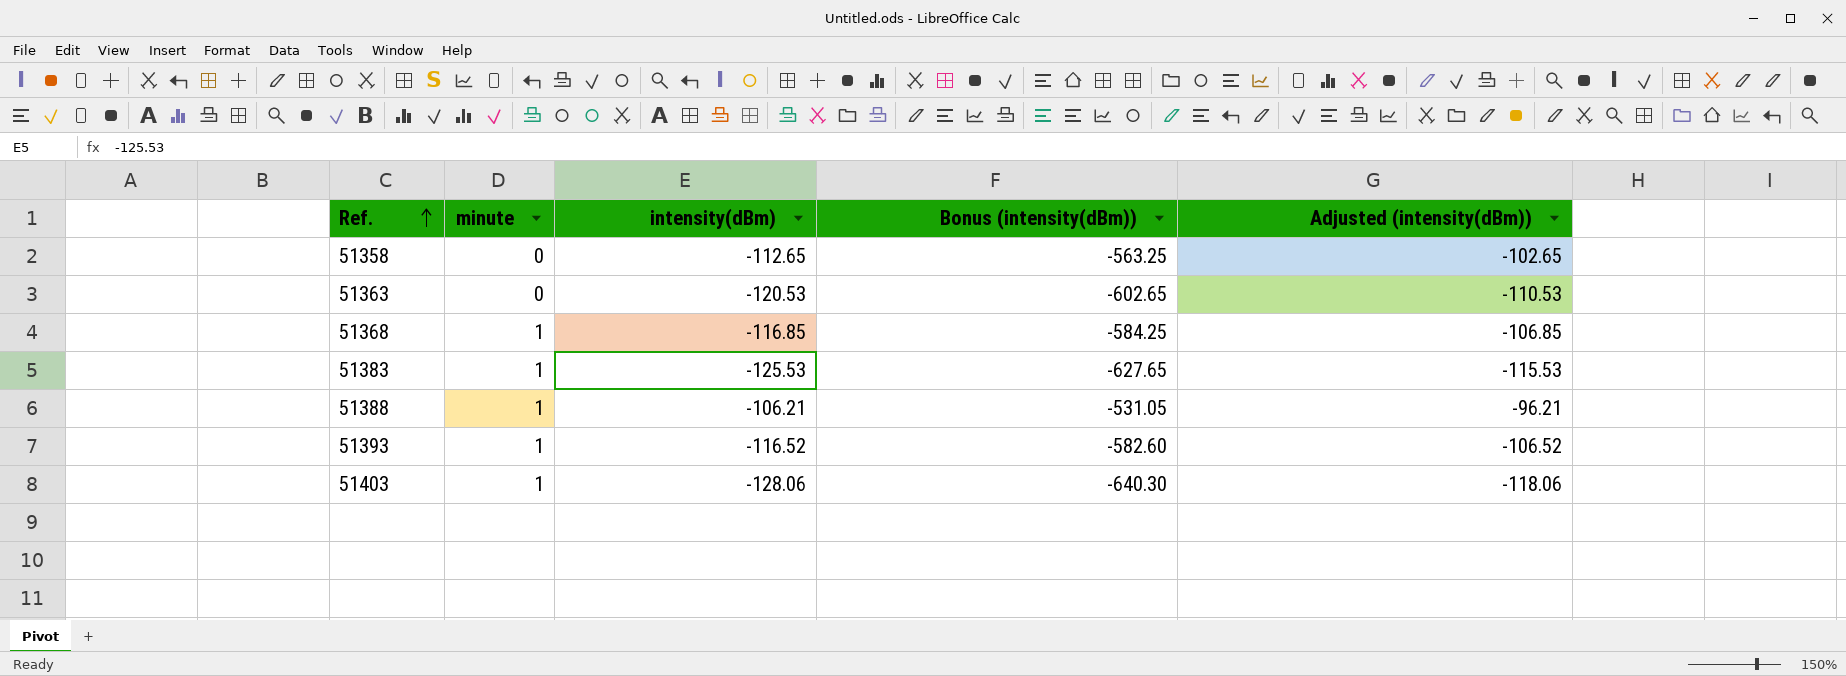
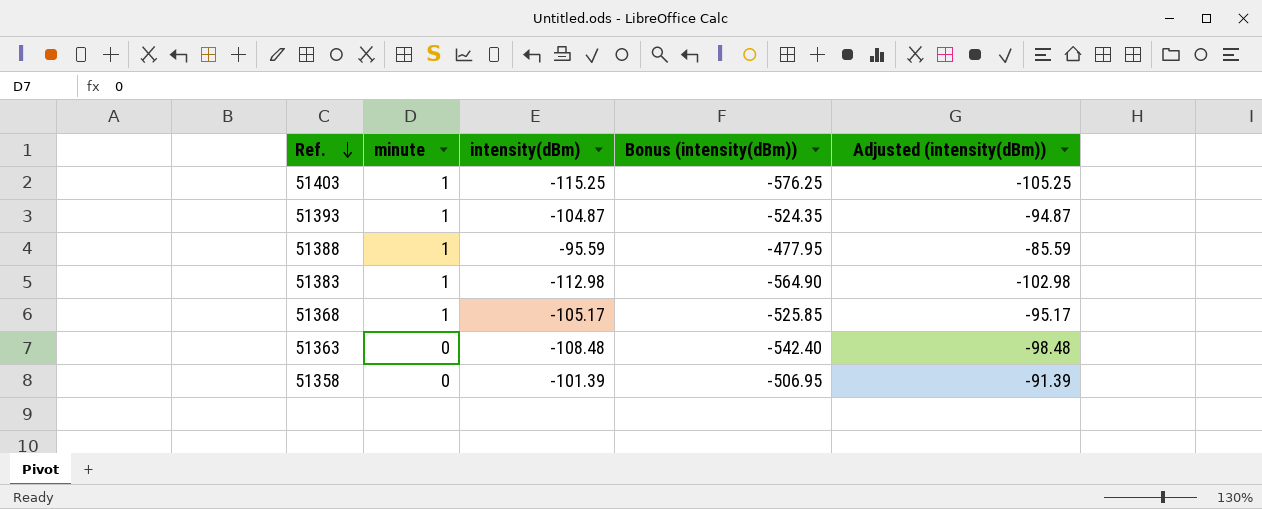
row order: Ref. ascending -> Ref. descending
51403 | intensity(dBm): -128.06 -> -115.25
51403 | Bonus (intensity(dBm)): -640.30 -> -576.25
51403 | Adjusted (intensity(dBm)): -118.06 -> -105.25
51393 | intensity(dBm): -116.52 -> -104.87
51393 | Bonus (intensity(dBm)): -582.60 -> -524.35
51393 | Adjusted (intensity(dBm)): -106.52 -> -94.87
51388 | intensity(dBm): -106.21 -> -95.59
51388 | Bonus (intensity(dBm)): -531.05 -> -477.95
51388 | Adjusted (intensity(dBm)): -96.21 -> -85.59
51383 | intensity(dBm): -125.53 -> -112.98
51383 | Bonus (intensity(dBm)): -627.65 -> -564.90
51383 | Adjusted (intensity(dBm)): -115.53 -> -102.98
51368 | intensity(dBm): -116.85 -> -105.17
51368 | Bonus (intensity(dBm)): -584.25 -> -525.85
51368 | Adjusted (intensity(dBm)): -106.85 -> -95.17
51363 | intensity(dBm): -120.53 -> -108.48
51363 | Bonus (intensity(dBm)): -602.65 -> -542.40
51363 | Adjusted (intensity(dBm)): -110.53 -> -98.48
51358 | intensity(dBm): -112.65 -> -101.39
51358 | Bonus (intensity(dBm)): -563.25 -> -506.95
51358 | Adjusted (intensity(dBm)): -102.65 -> -91.39

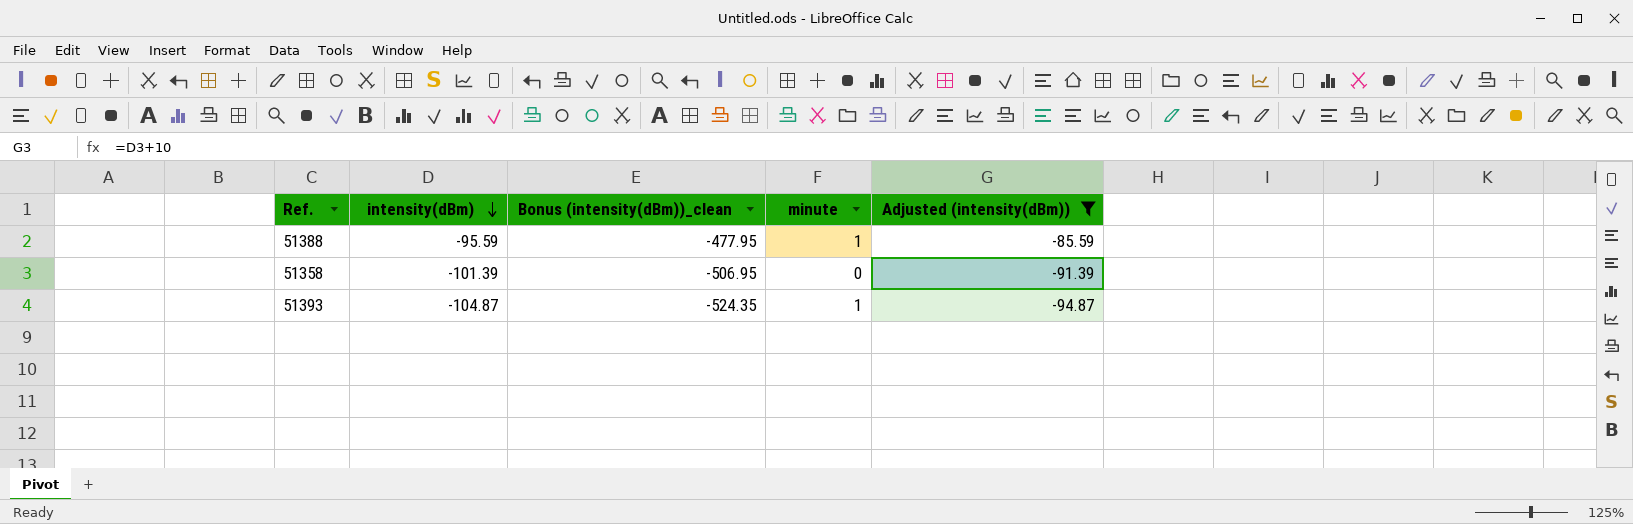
filter: none -> Adjusted (intensity(dBm)) >= -94.87
row order: Ref. descending -> intensity(dBm) descending
column name: Bonus (intensity(dBm)) -> Bonus (intensity(dBm))_clean
column minute | position: 2 -> 4

